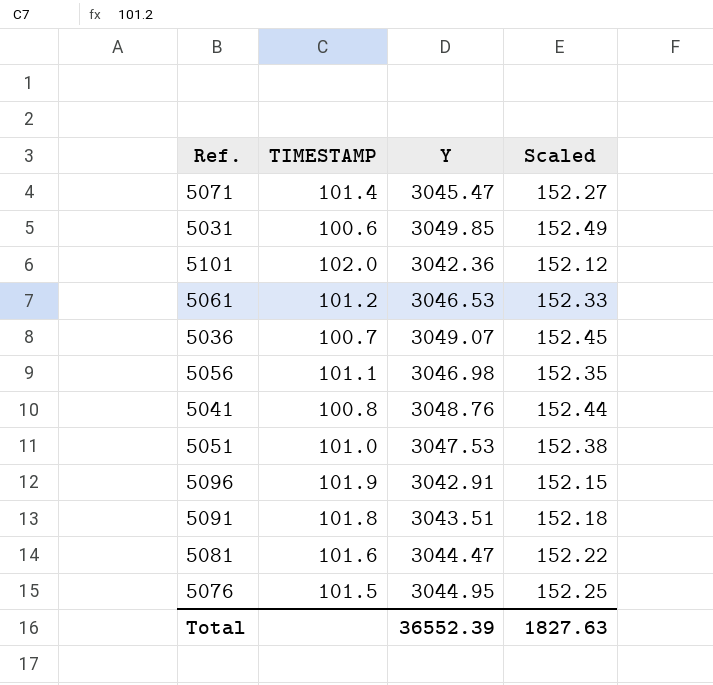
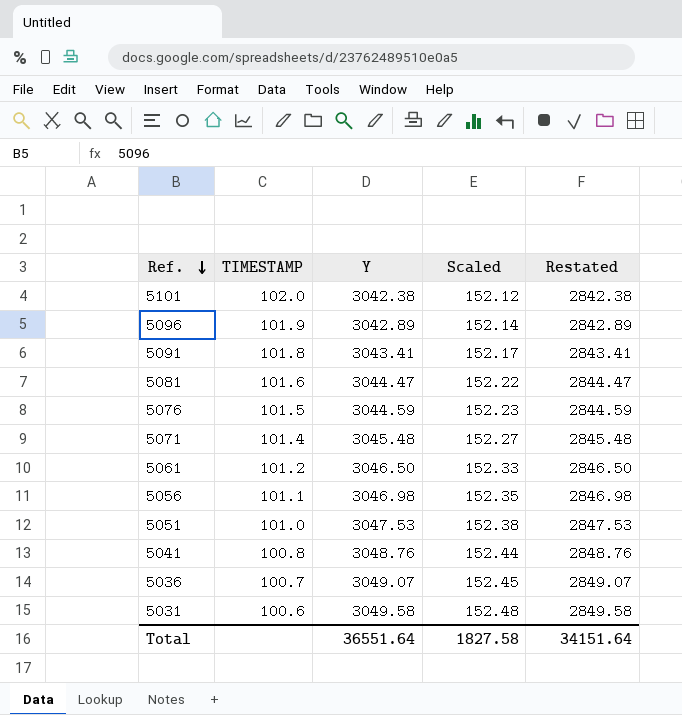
row order: none -> Ref. descending
column Restated | formula: none -> [Y] - 200
5101 | Y: 3042.36 -> 3042.38
5096 | Y: 3042.91 -> 3042.89
5096 | Scaled: 152.15 -> 152.14
5091 | Y: 3043.51 -> 3043.41
5091 | Scaled: 152.18 -> 152.17
5076 | Y: 3044.95 -> 3044.59
5076 | Scaled: 152.25 -> 152.23
5071 | Y: 3045.47 -> 3045.48
5061 | Y: 3046.53 -> 3046.50
5031 | Y: 3049.85 -> 3049.58
5031 | Scaled: 152.49 -> 152.48
Total | Y: 36552.39 -> 36551.64
Total | Scaled: 1827.63 -> 1827.58

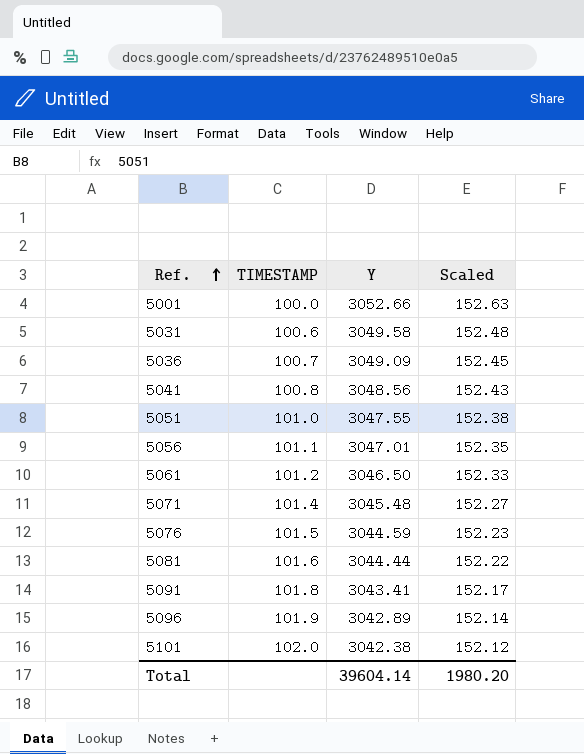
row order: Ref. descending -> Ref. ascending
column Restated | formula: [Y] - 200 -> none
row 5001: none -> 100.0 | 3052.66 | 152.63
5036 | Y: 3049.07 -> 3049.09
5041 | Y: 3048.76 -> 3048.56
5041 | Scaled: 152.44 -> 152.43
5051 | Y: 3047.53 -> 3047.55
5056 | Y: 3046.98 -> 3047.01
5081 | Y: 3044.47 -> 3044.44
Total | Y: 36551.64 -> 39604.14
Total | Scaled: 1827.58 -> 1980.20

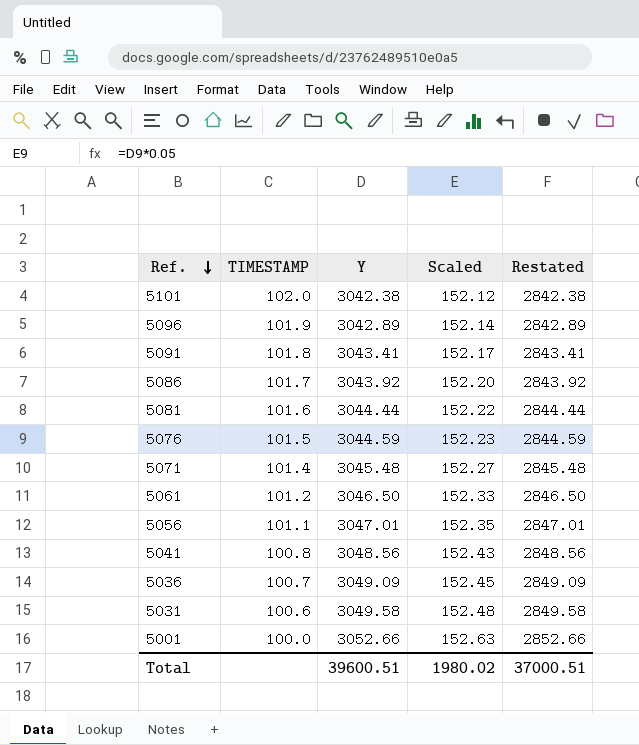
row order: Ref. ascending -> Ref. descending
column Restated | formula: none -> [Y] - 200
row 5051: 101.0 | 3047.55 | 152.38 -> none
row 5086: none -> 101.7 | 3043.92 | 152.20 | 2843.92
Total | Y: 39604.14 -> 39600.51
Total | Scaled: 1980.20 -> 1980.02

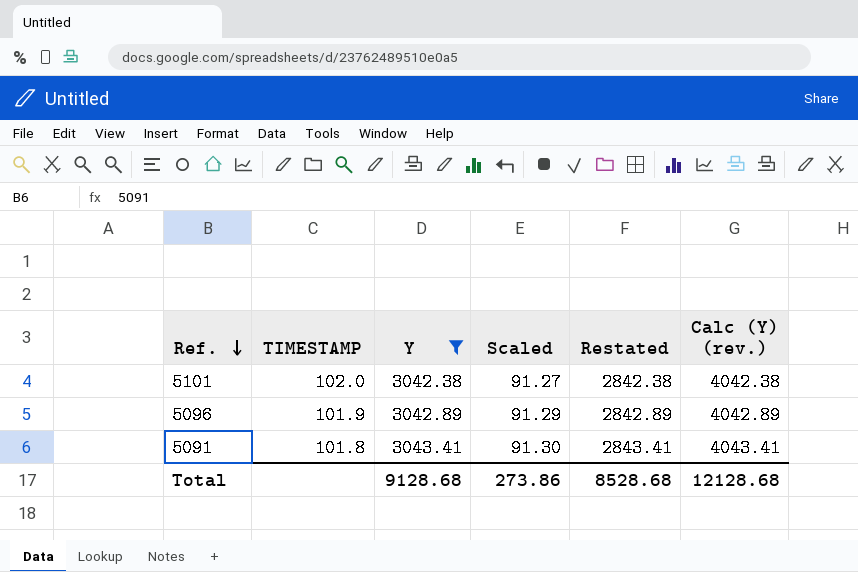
filter: none -> Y <= 3043.41
column Scaled | formula: [Y] * 0.05 -> [Y] * 0.03
column Calc (Y) (rev.) | formula: none -> [Y] + 1000
Total | Y: 39600.51 -> 9128.68
Total | Scaled: 1980.02 -> 273.86
Total | Restated: 37000.51 -> 8528.68

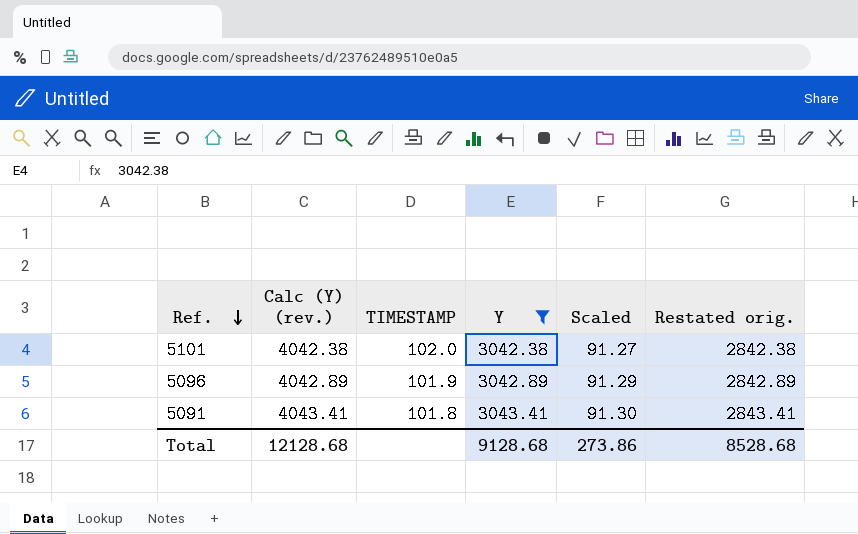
column Calc (Y) (rev.) | position: 6 -> 2
column name: Restated -> Restated orig.

